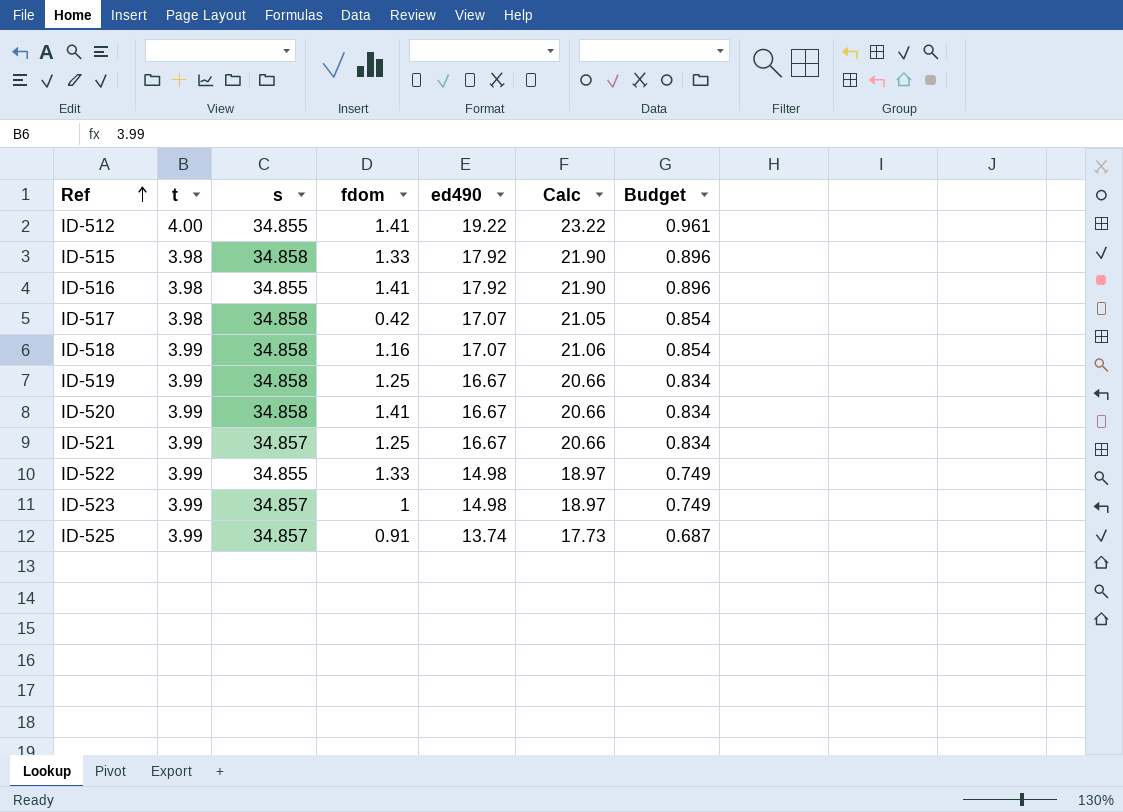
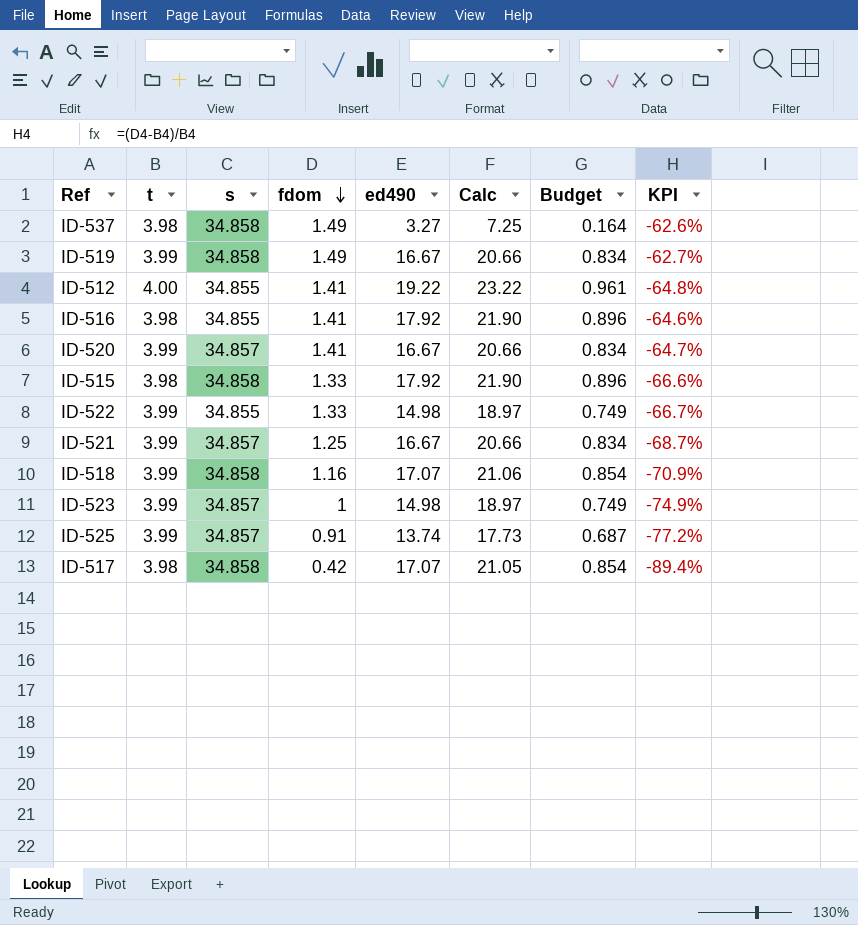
row order: Ref ascending -> fdom descending
column KPI | formula: none -> ([fdom] - [t]) / [t]
row ID-537: none -> 3.98 | 34.858 | 1.49 | 3.27 | 7.25 | 0.164 | -62.6%
ID-519 | fdom: 1.25 -> 1.49
ID-520 | s: 34.858 -> 34.857

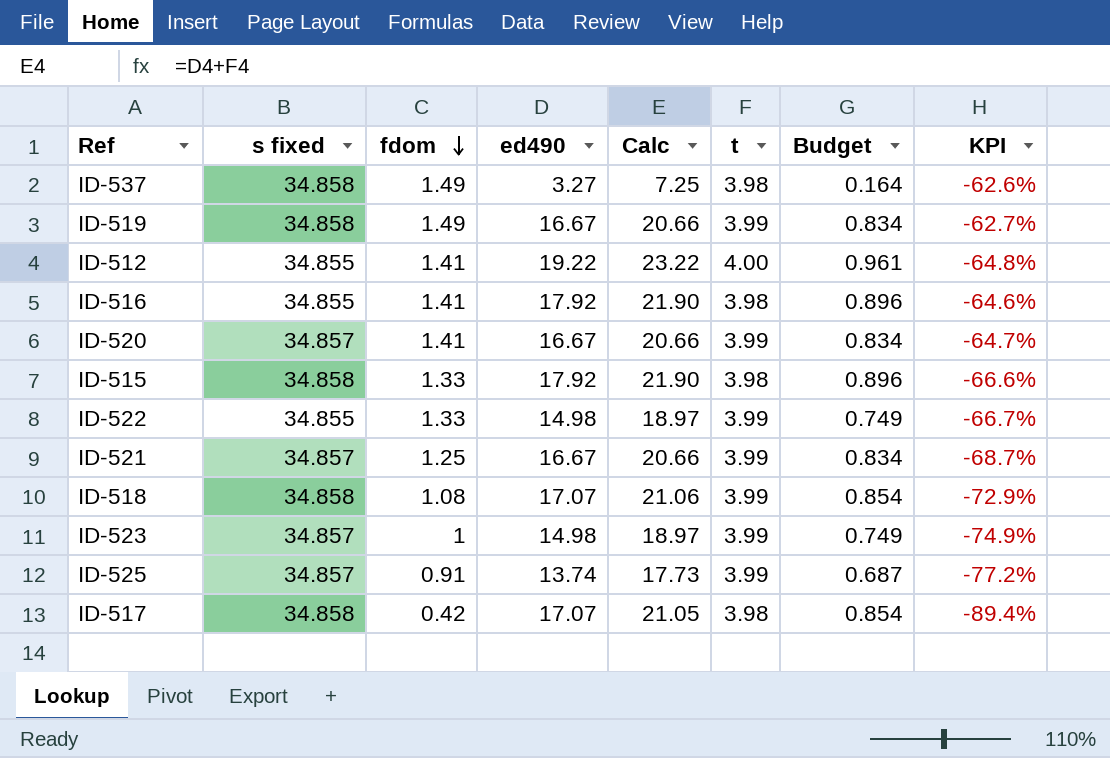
column name: s -> s fixed
column t | position: 2 -> 6
ID-518 | fdom: 1.16 -> 1.08
ID-518 | KPI: -70.9% -> -72.9%

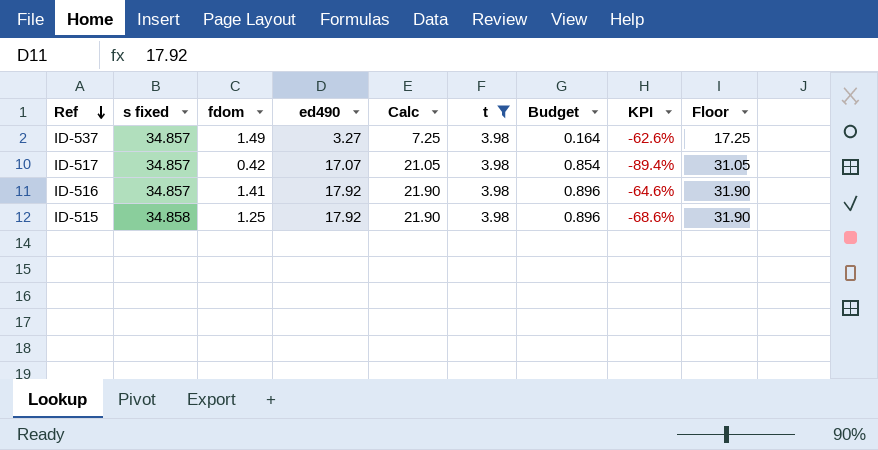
filter: none -> t = 3.98
row order: fdom descending -> Ref descending
column Floor | formula: none -> [Calc] + 10
ID-537 | s fixed: 34.858 -> 34.857
ID-517 | s fixed: 34.858 -> 34.857
ID-516 | s fixed: 34.855 -> 34.857
ID-515 | fdom: 1.33 -> 1.25
ID-515 | KPI: -66.6% -> -68.6%

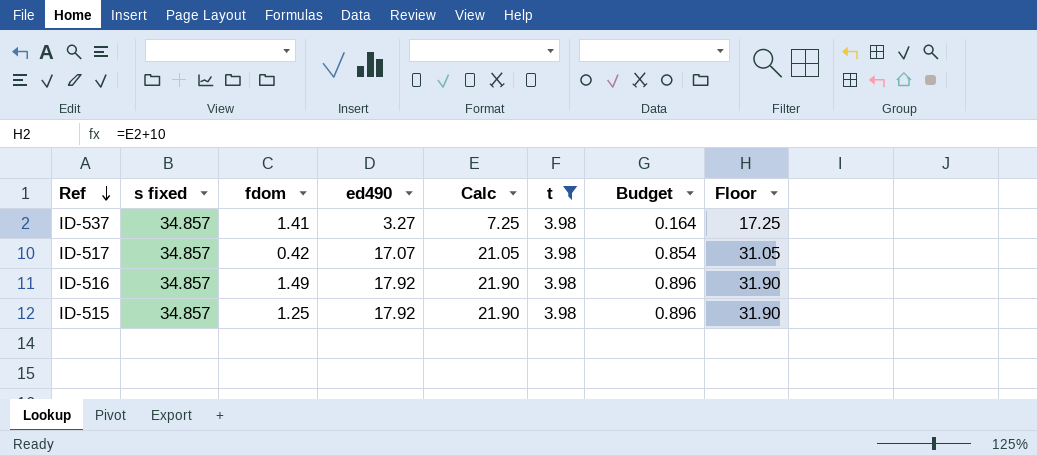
column KPI | formula: ([fdom] - [t]) / [t] -> none
ID-537 | fdom: 1.49 -> 1.41
ID-516 | fdom: 1.41 -> 1.49
ID-515 | s fixed: 34.858 -> 34.857

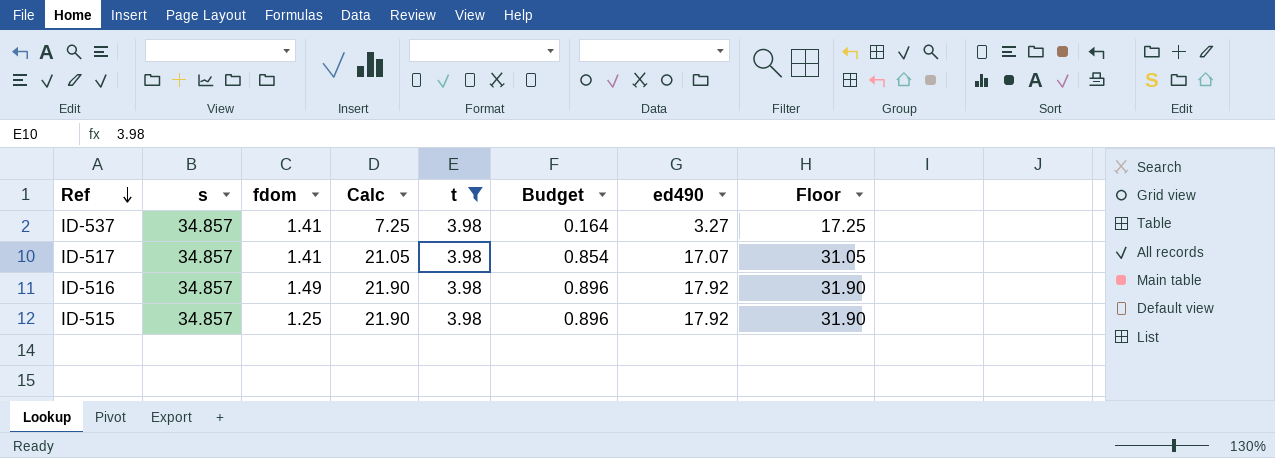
column name: s fixed -> s
column ed490 | position: 4 -> 7
ID-517 | fdom: 0.42 -> 1.41

